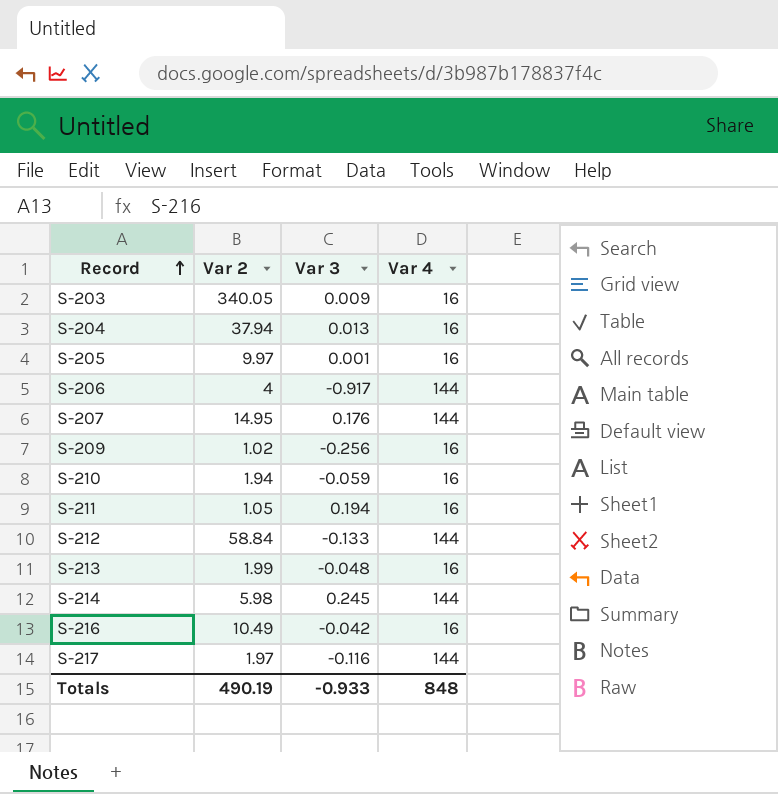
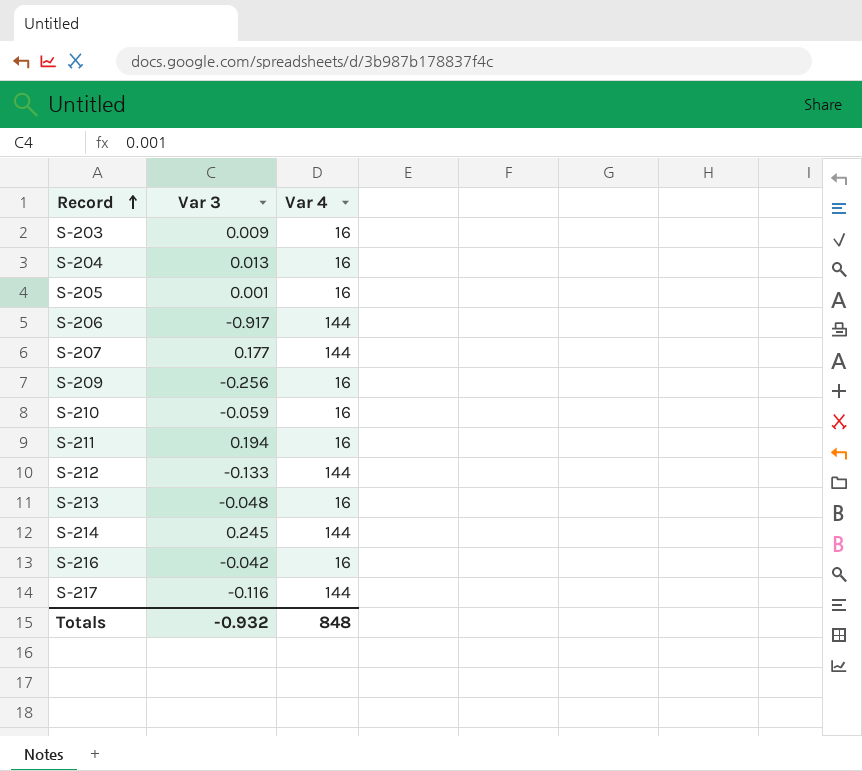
column Var 2 | position: 2 -> none
S-207 | Var 3: 0.176 -> 0.177
Totals | Var 3: -0.933 -> -0.932

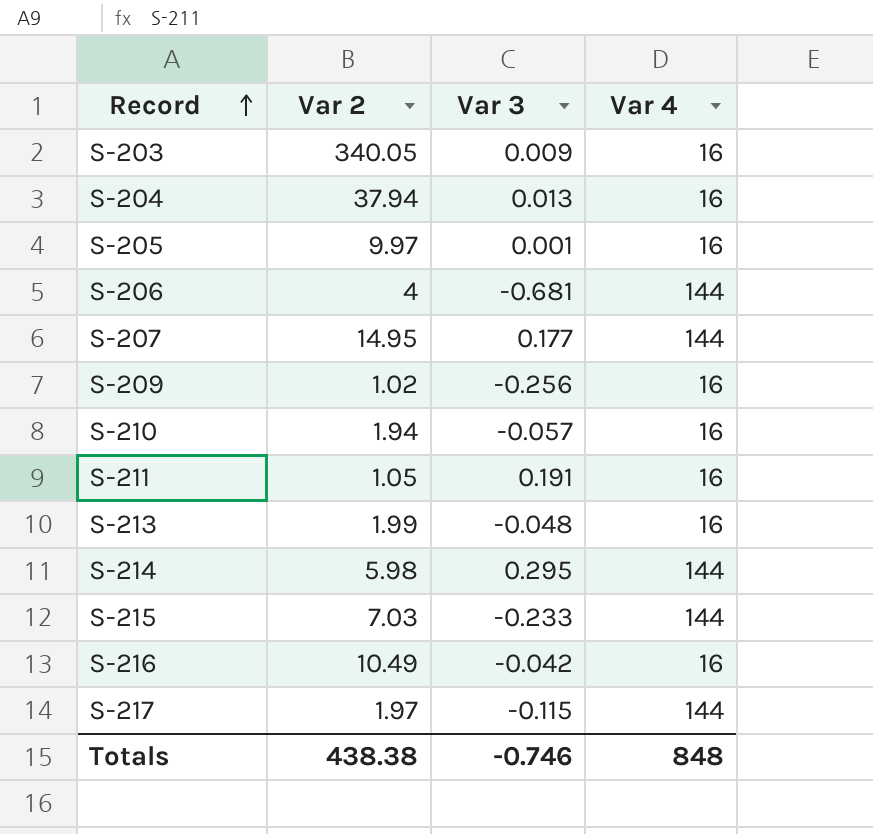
column Var 2 | position: none -> 2
row S-212: -0.133 | 144 -> none
S-206 | Var 3: -0.917 -> -0.681
S-210 | Var 3: -0.059 -> -0.057
S-211 | Var 3: 0.194 -> 0.191
S-214 | Var 3: 0.245 -> 0.295
row S-215: none -> 7.03 | -0.233 | 144
S-217 | Var 3: -0.116 -> -0.115
Totals | Var 3: -0.932 -> -0.746

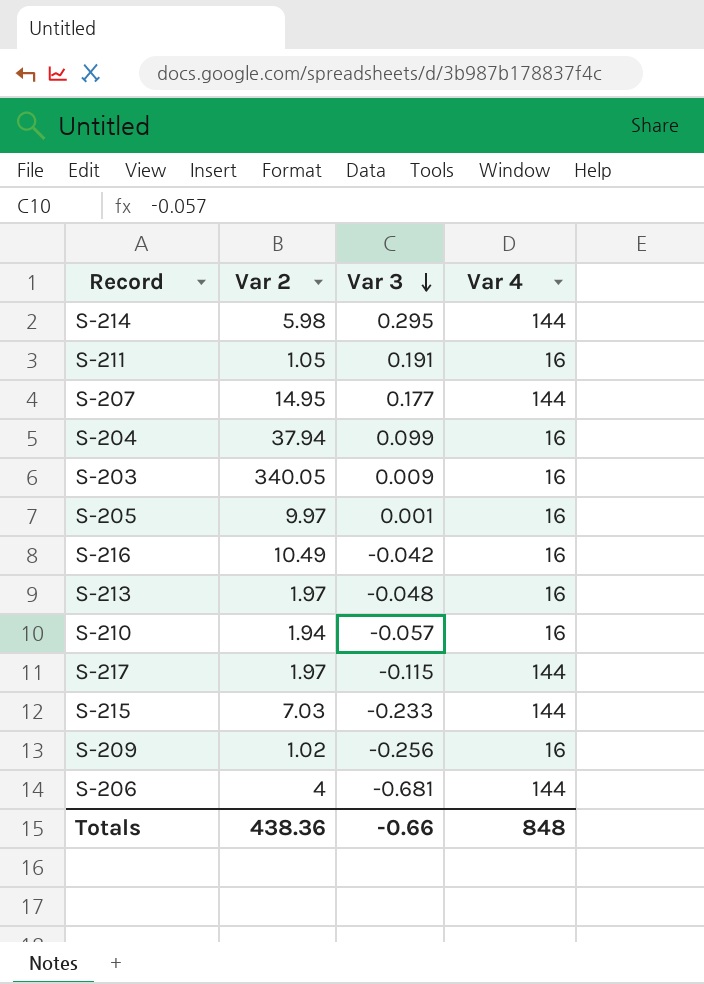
row order: Record ascending -> Var 3 descending
S-204 | Var 3: 0.013 -> 0.099
S-213 | Var 2: 1.99 -> 1.97
Totals | Var 2: 438.38 -> 438.36
Totals | Var 3: -0.746 -> -0.66

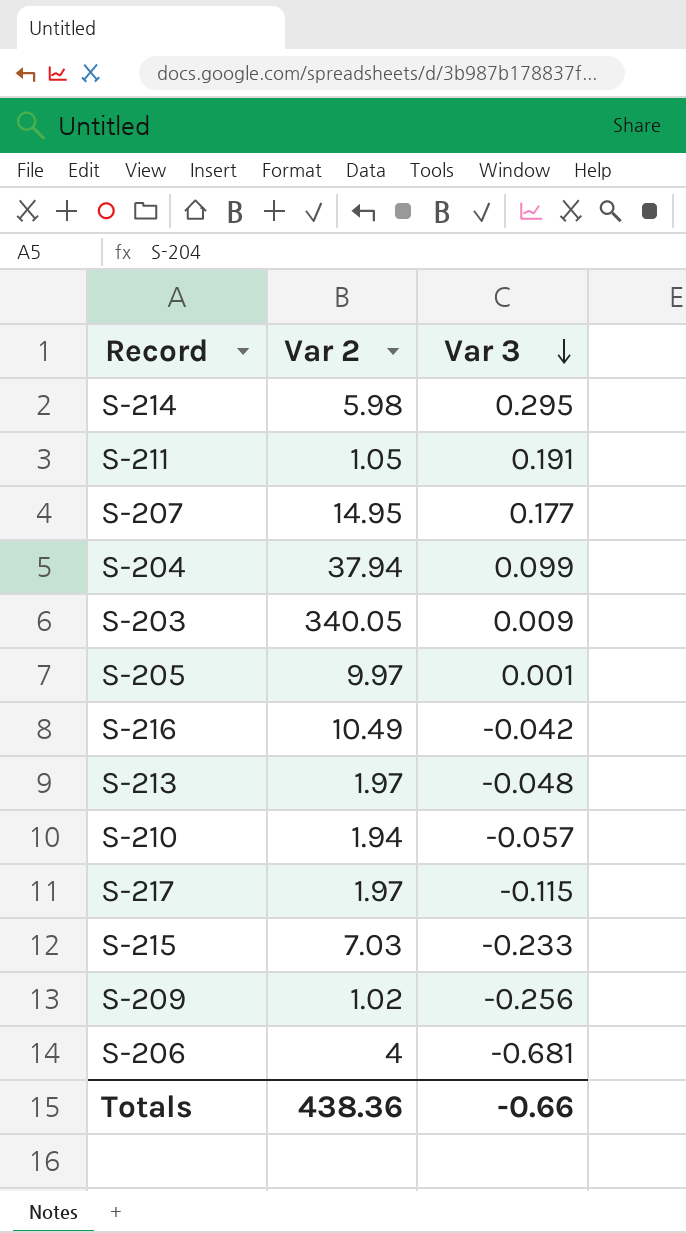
column Var 4 | position: 4 -> none

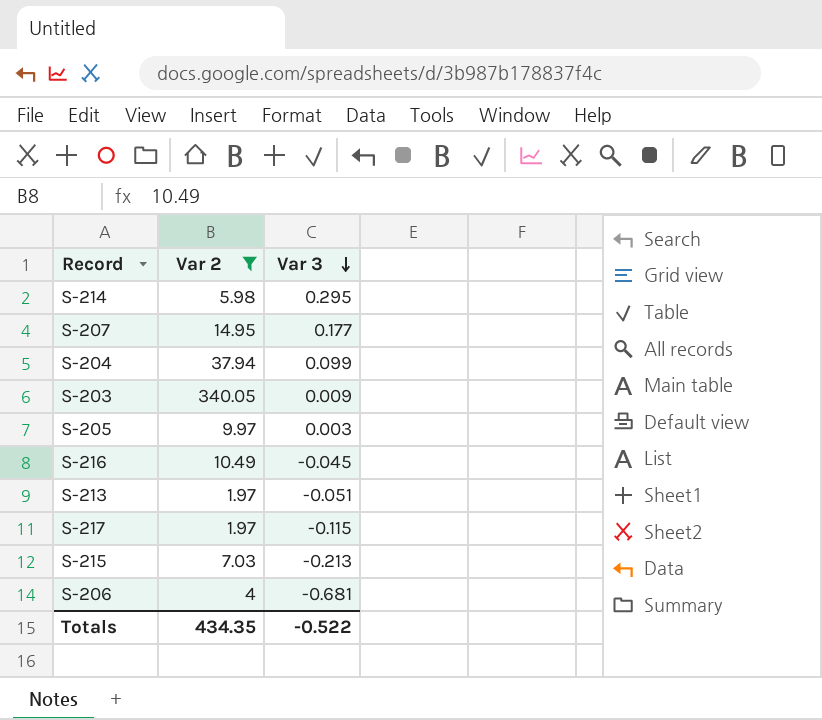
filter: none -> Var 2 >= 1.97
S-205 | Var 3: 0.001 -> 0.003
S-216 | Var 3: -0.042 -> -0.045
S-213 | Var 3: -0.048 -> -0.051
S-215 | Var 3: -0.233 -> -0.213
Totals | Var 2: 438.36 -> 434.35
Totals | Var 3: -0.66 -> -0.522

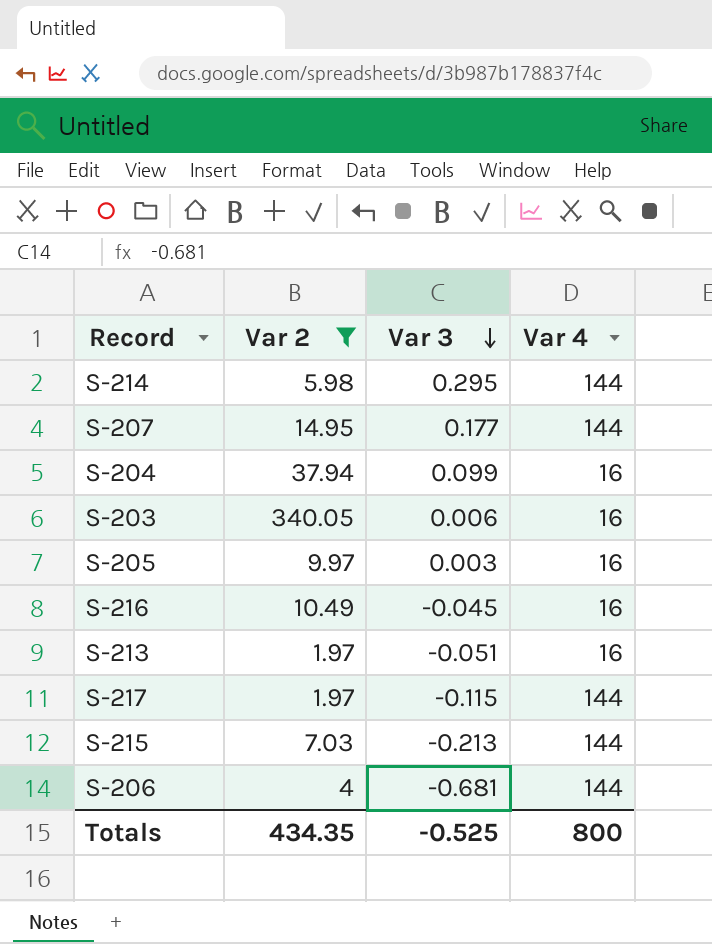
column Var 4 | position: none -> 4
S-203 | Var 3: 0.009 -> 0.006
Totals | Var 3: -0.522 -> -0.525

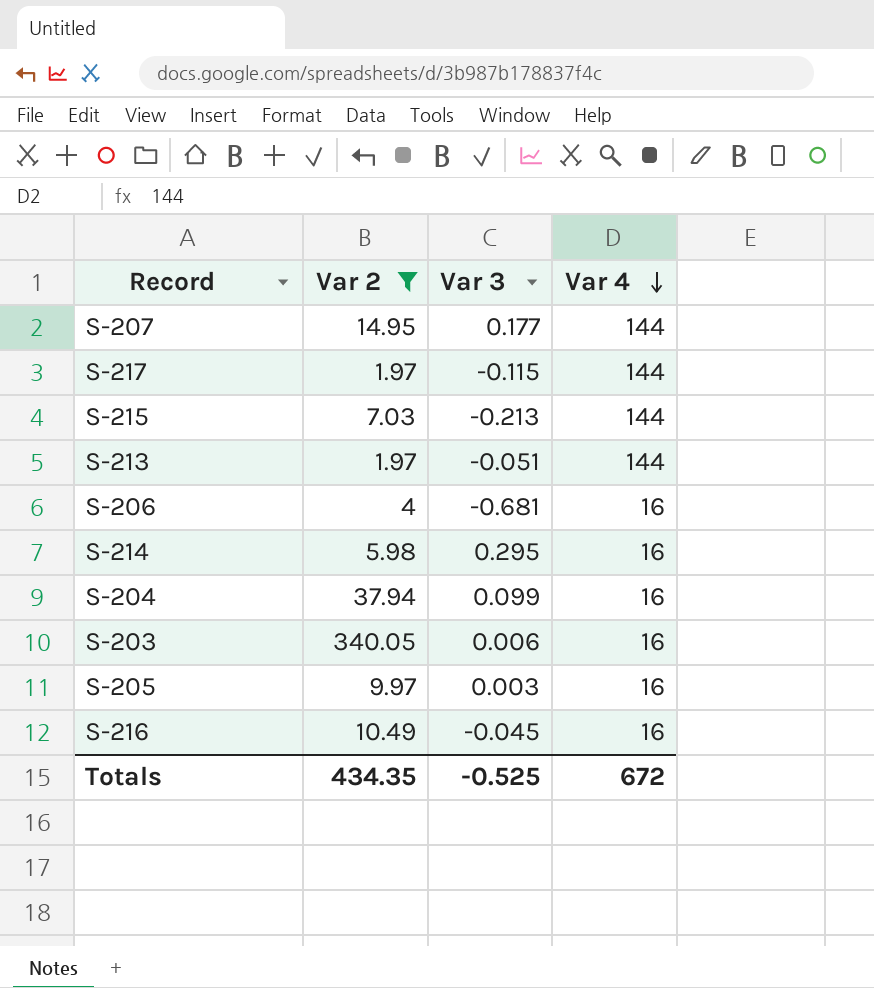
row order: Var 3 descending -> Var 4 descending
S-213 | Var 4: 16 -> 144
S-206 | Var 4: 144 -> 16
S-214 | Var 4: 144 -> 16
Totals | Var 4: 800 -> 672

